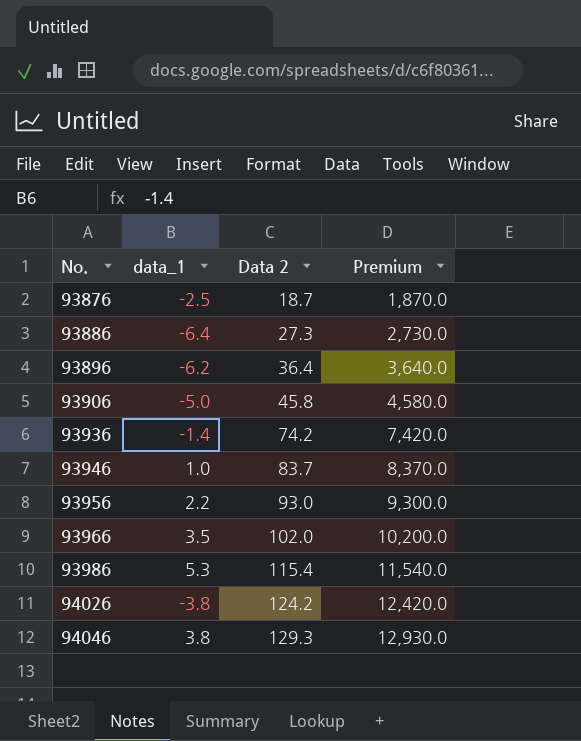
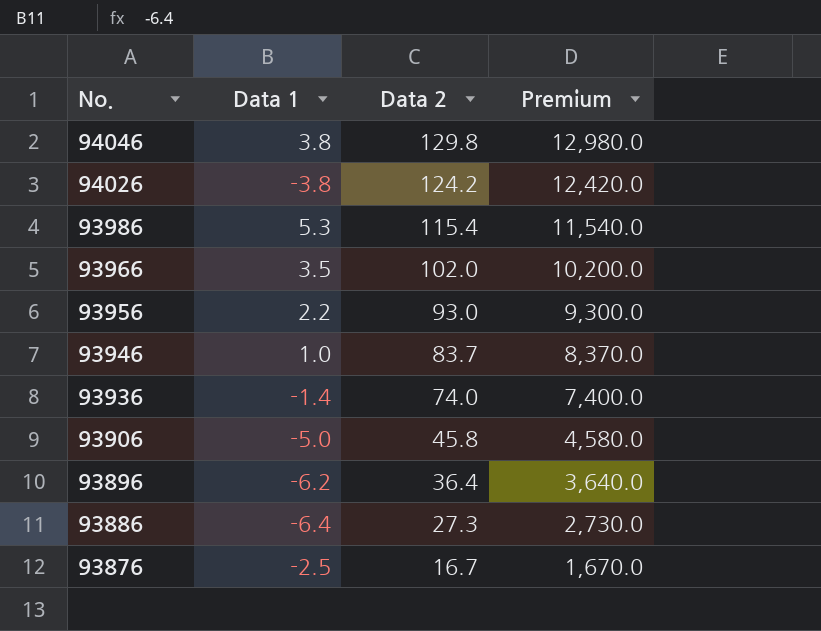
row order: No. ascending -> No. descending
column name: data_1 -> Data 1
94046 | Data 2: 129.3 -> 129.8
94046 | Premium: 12,930.0 -> 12,980.0
93936 | Data 2: 74.2 -> 74.0
93936 | Premium: 7,420.0 -> 7,400.0
93876 | Data 2: 18.7 -> 16.7
93876 | Premium: 1,870.0 -> 1,670.0

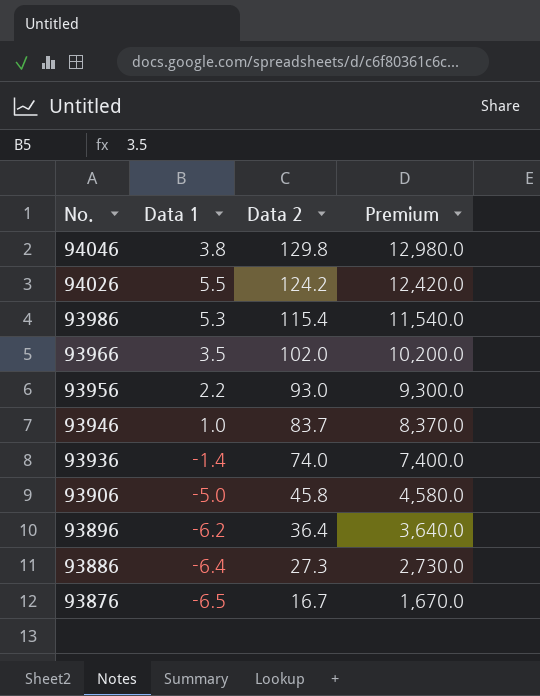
94026 | Data 1: -3.8 -> 5.5
93876 | Data 1: -2.5 -> -6.5

